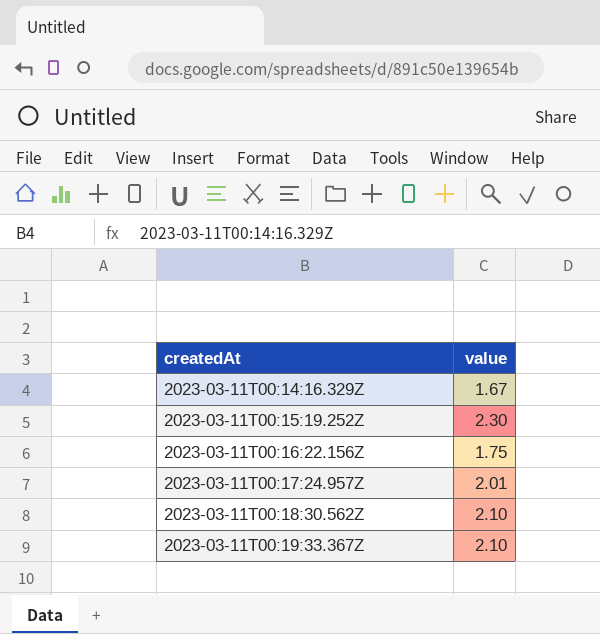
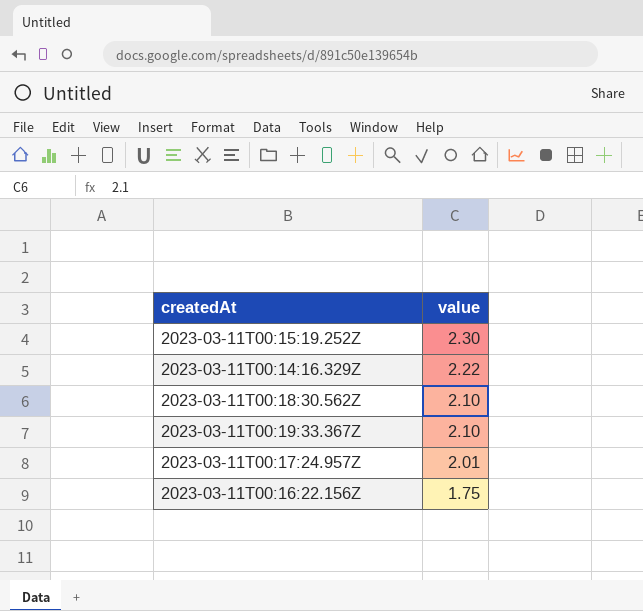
row order: createdAt ascending -> value descending
2023-03-11T00:14:16.329Z | value: 1.67 -> 2.22

